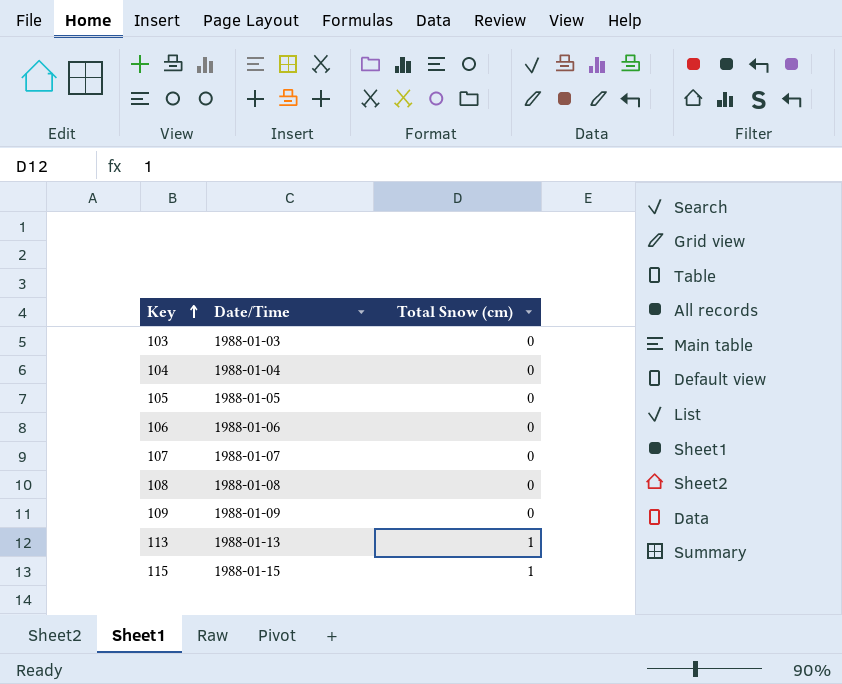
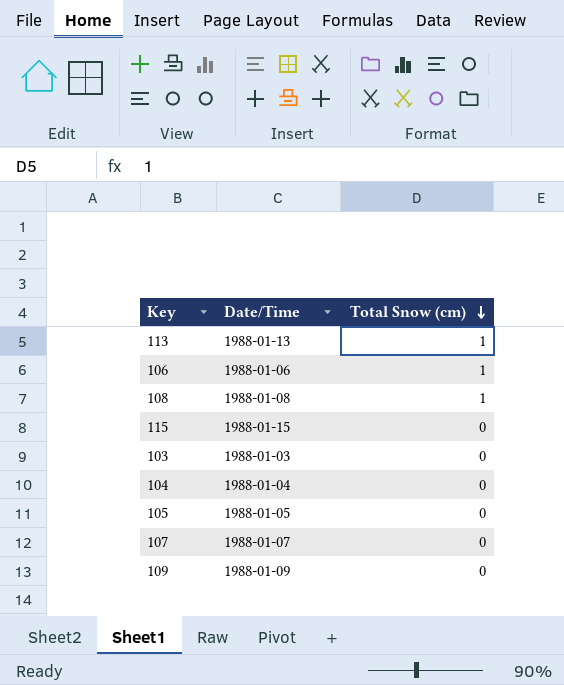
row order: Key ascending -> Total Snow (cm) descending
106 | Total Snow (cm): 0 -> 1
108 | Total Snow (cm): 0 -> 1
115 | Total Snow (cm): 1 -> 0

